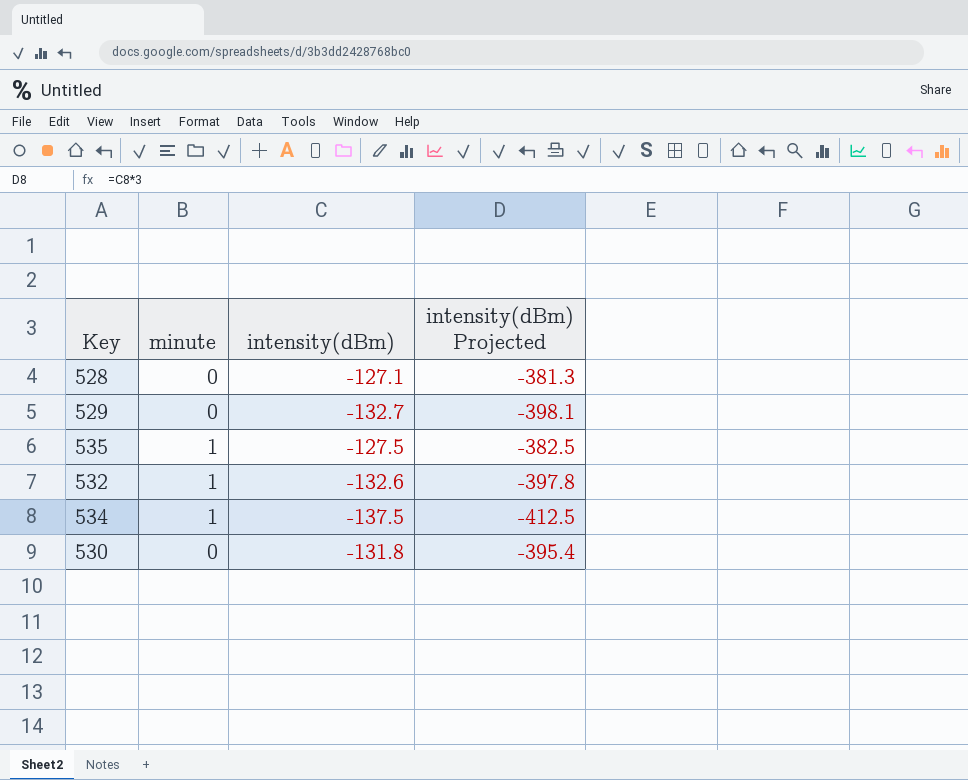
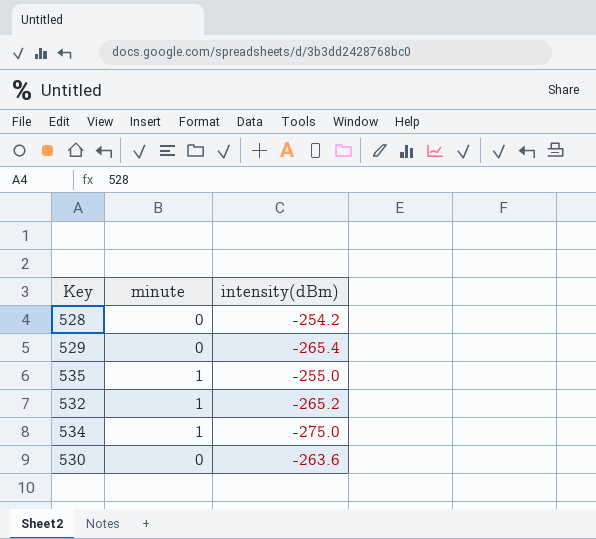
column intensity(dBm) Projected | formula: [intensity(dBm)] * 3 -> none
528 | intensity(dBm): -127.1 -> -254.2
529 | intensity(dBm): -132.7 -> -265.4
535 | intensity(dBm): -127.5 -> -255.0
532 | intensity(dBm): -132.6 -> -265.2
534 | intensity(dBm): -137.5 -> -275.0
530 | intensity(dBm): -131.8 -> -263.6

